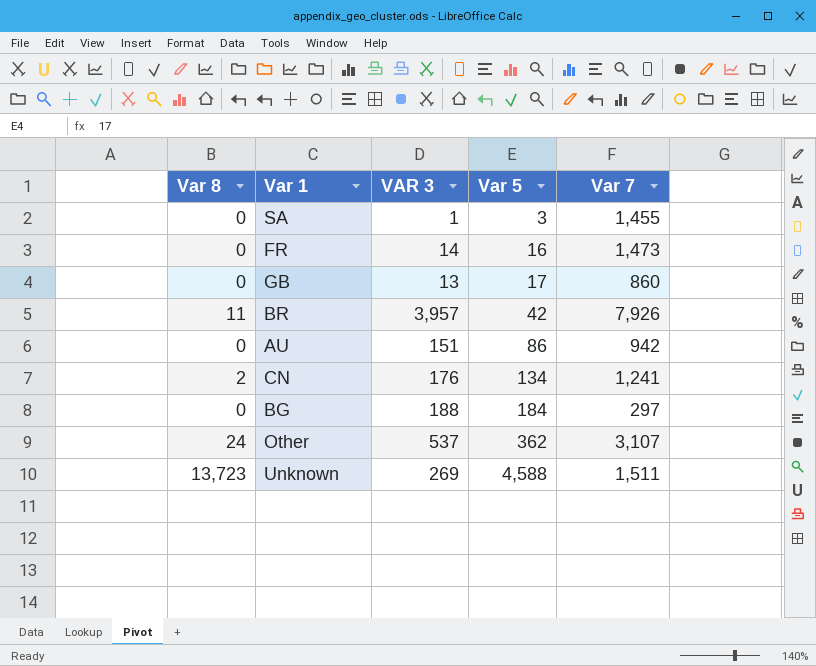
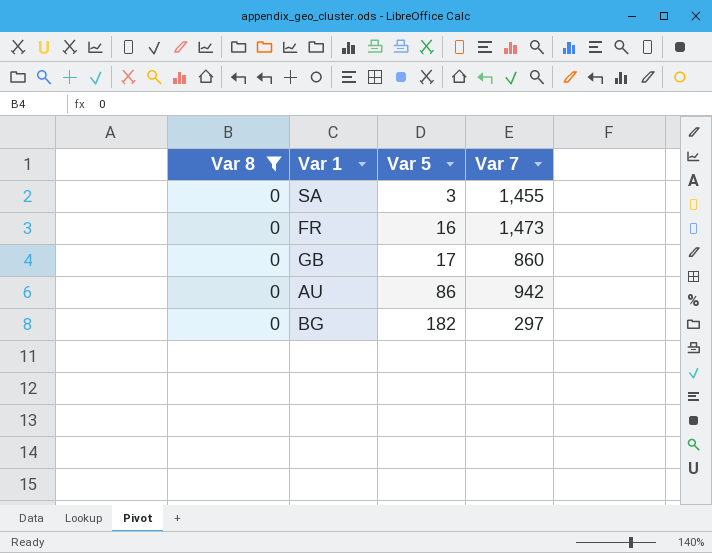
filter: none -> Var 8 = 0
column VAR 3 | position: 3 -> none
BG | Var 5: 184 -> 182

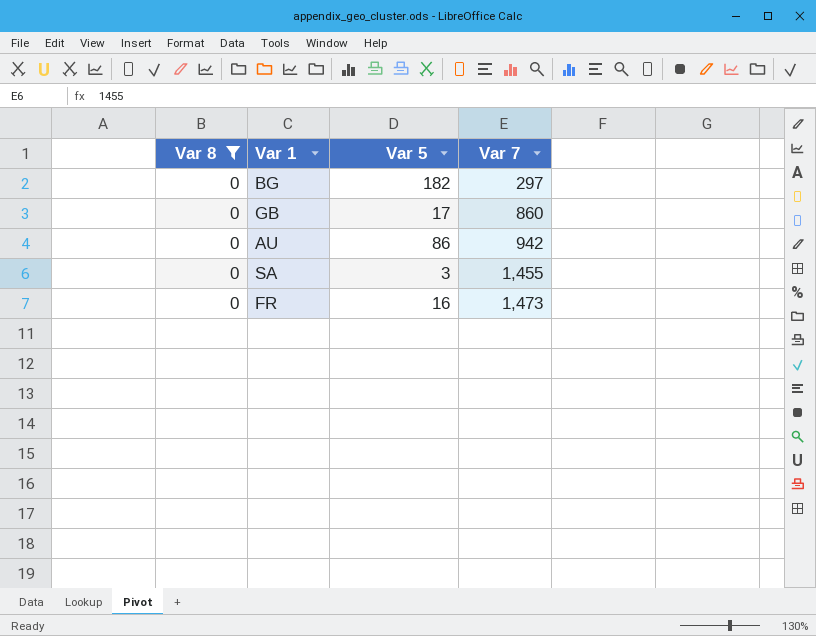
row order: Var 5 ascending -> Var 7 ascending

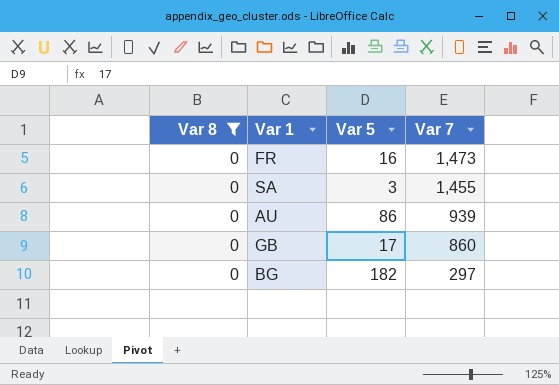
row order: Var 7 ascending -> Var 7 descending
AU | Var 7: 942 -> 939

